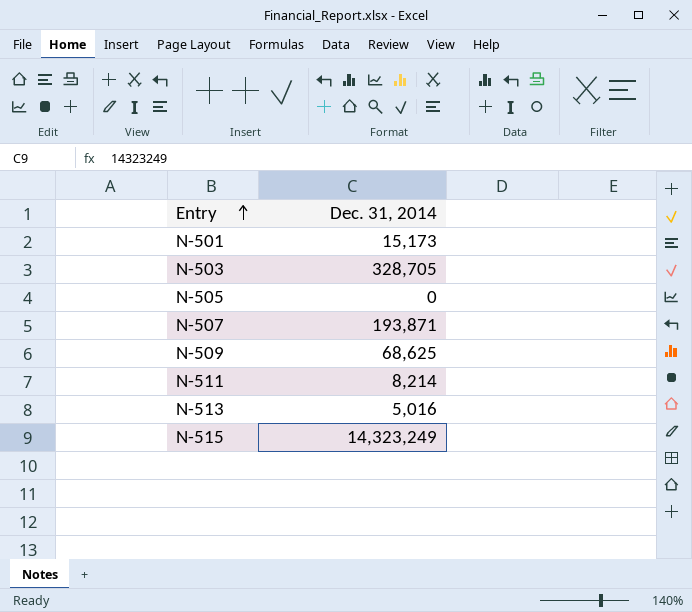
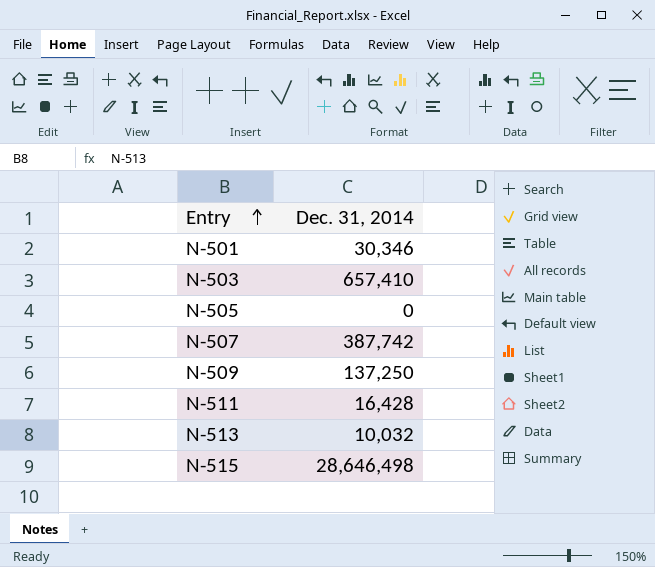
N-501 | Dec. 31, 2014: 15,173 -> 30,346
N-503 | Dec. 31, 2014: 328,705 -> 657,410
N-507 | Dec. 31, 2014: 193,871 -> 387,742
N-509 | Dec. 31, 2014: 68,625 -> 137,250
N-511 | Dec. 31, 2014: 8,214 -> 16,428
N-513 | Dec. 31, 2014: 5,016 -> 10,032
N-515 | Dec. 31, 2014: 14,323,249 -> 28,646,498

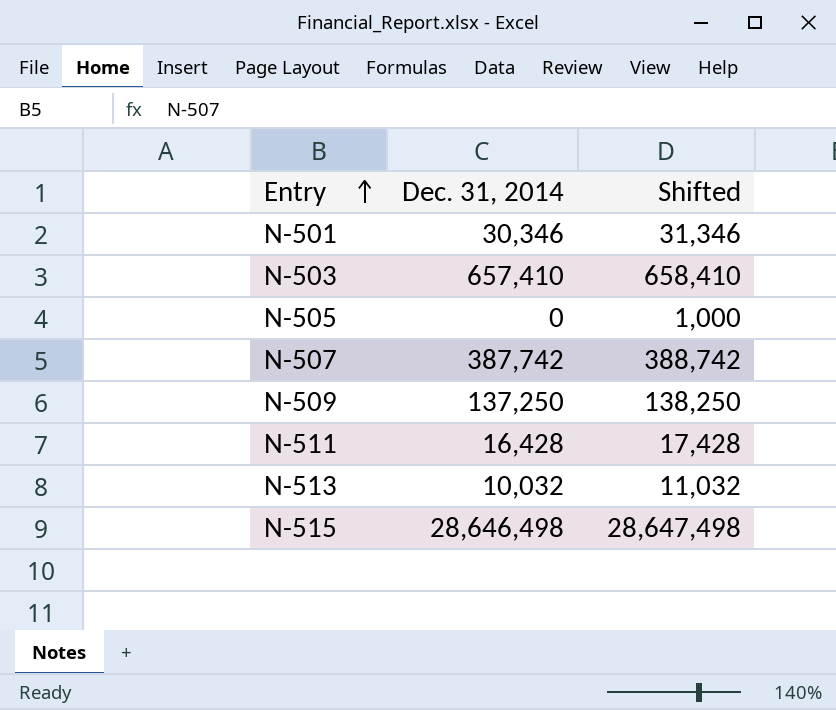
column Shifted | formula: none -> [Dec. 31, 2014] + 1000

